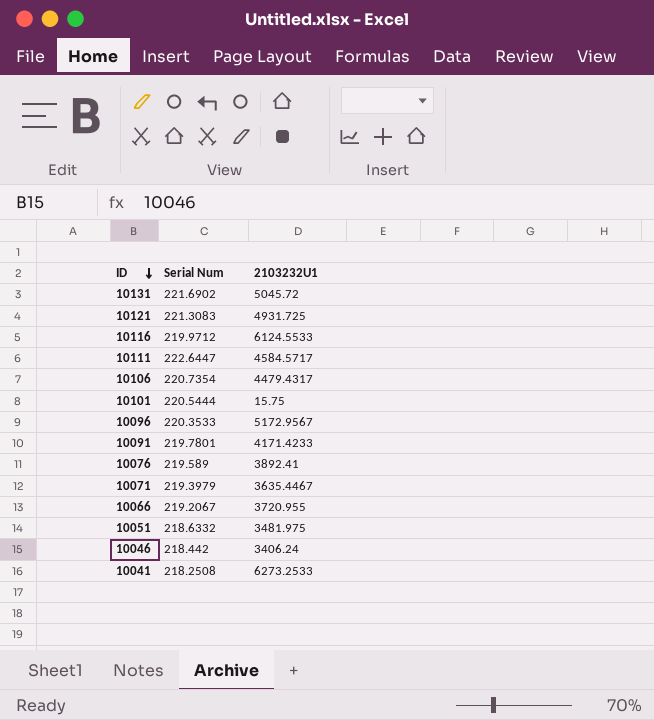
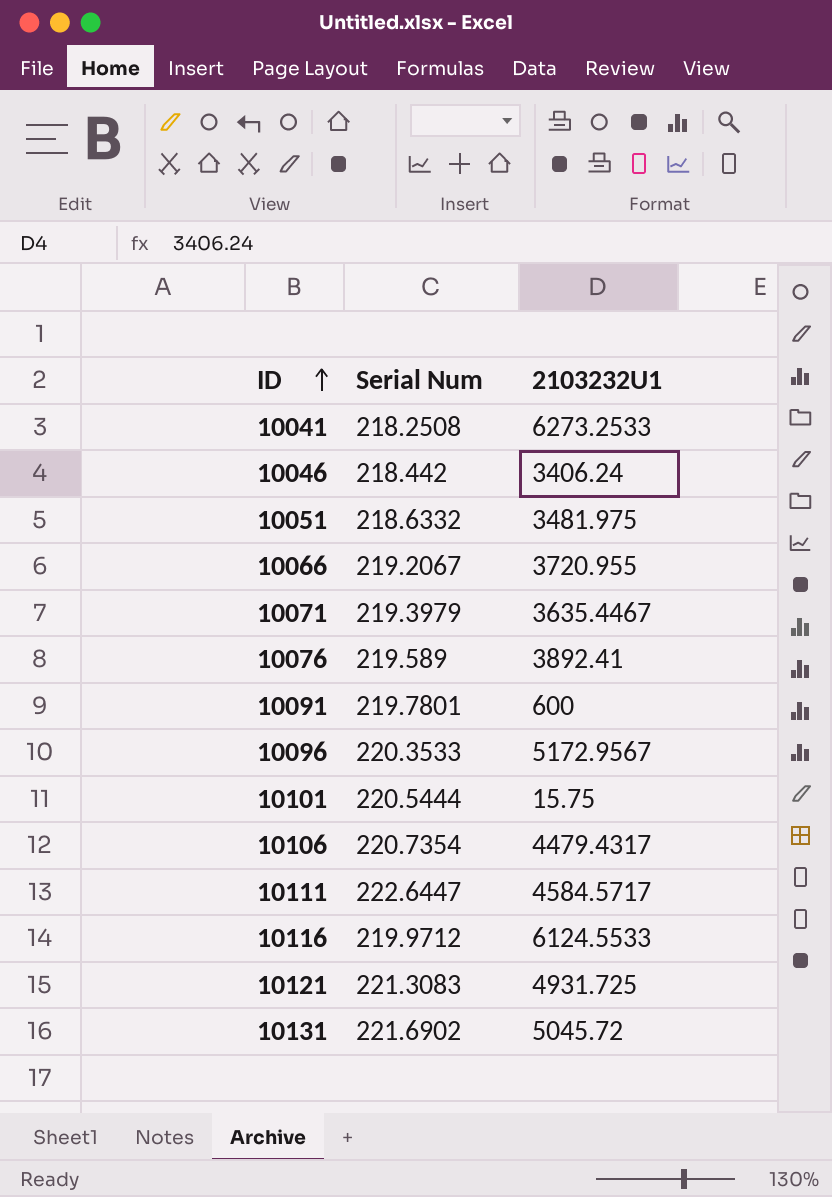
row order: ID descending -> ID ascending
10091 | 2103232U1: 4171.4233 -> 600

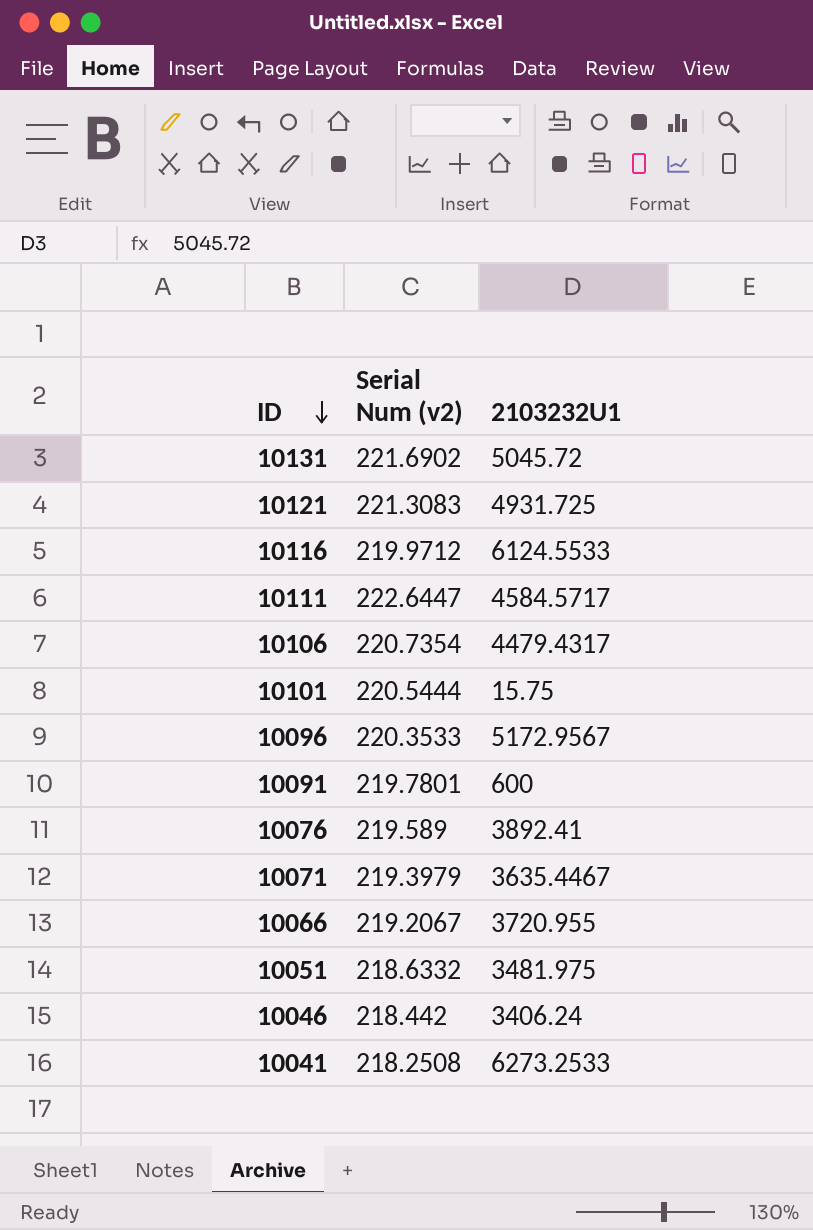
row order: ID ascending -> ID descending
column name: Serial Num -> Serial Num (v2)

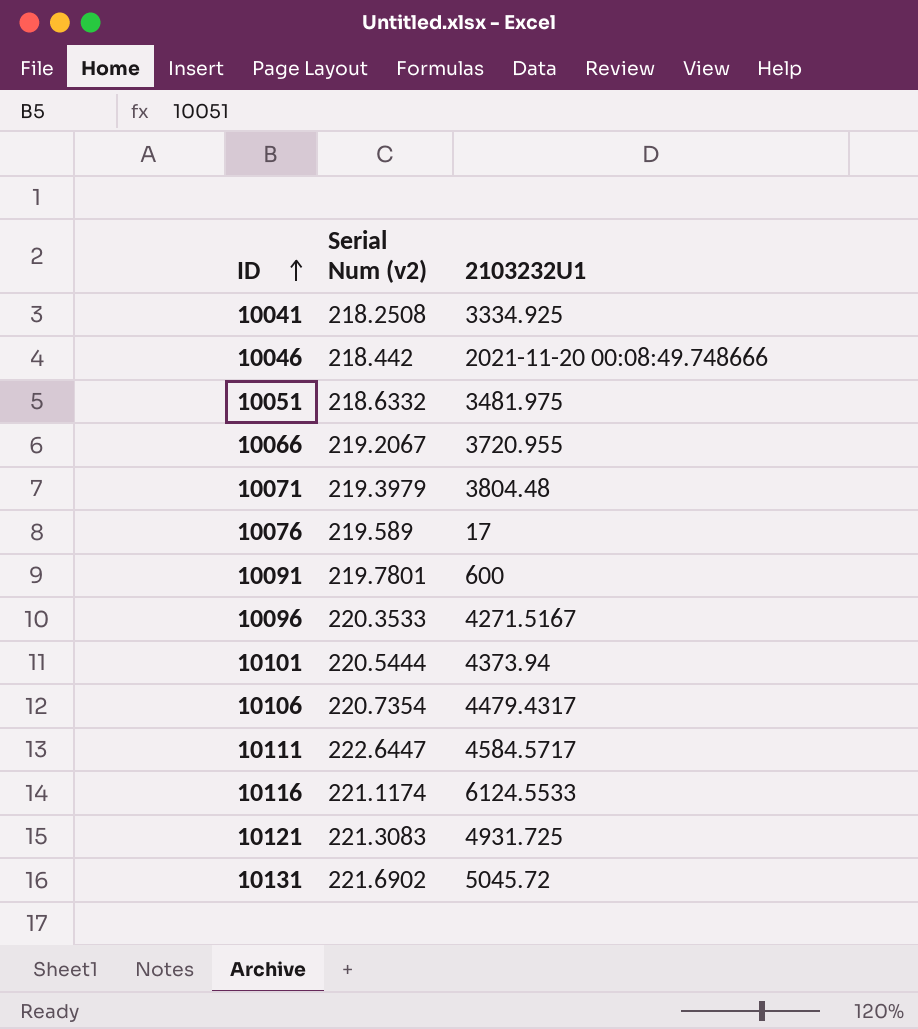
row order: ID descending -> ID ascending
10041 | 2103232U1: 6273.2533 -> 3334.925
10046 | 2103232U1: 3406.24 -> 2021-11-20 00:08:49.748666
10071 | 2103232U1: 3635.4467 -> 3804.48
10076 | 2103232U1: 3892.41 -> 17
10096 | 2103232U1: 5172.9567 -> 4271.5167
10101 | 2103232U1: 15.75 -> 4373.94
10116 | Serial Num (v2): 219.9712 -> 221.1174

